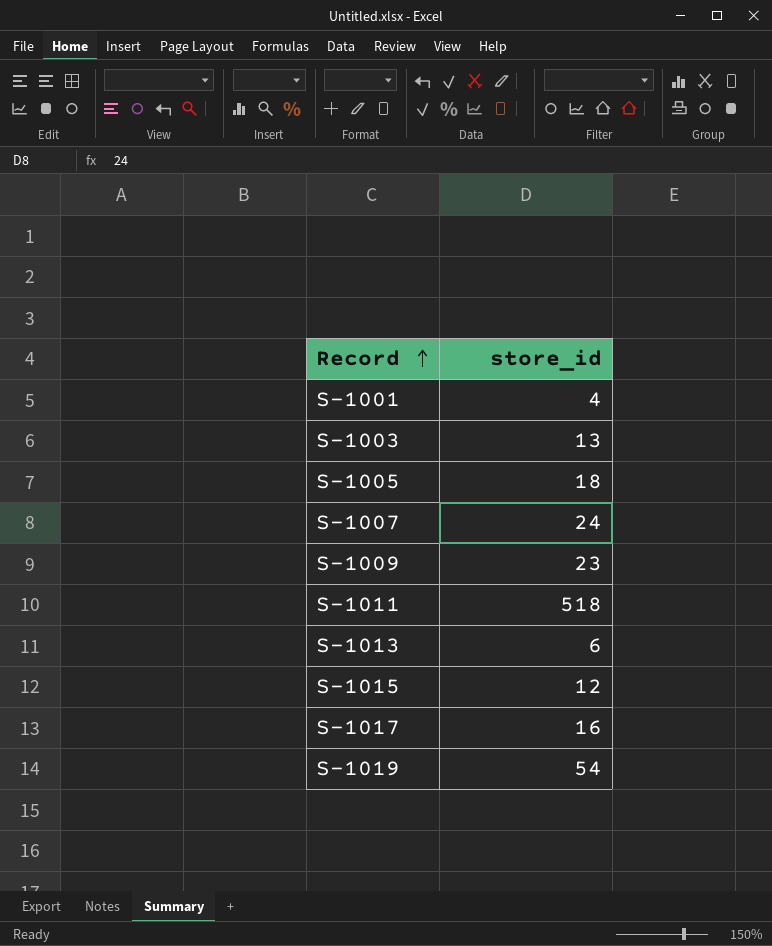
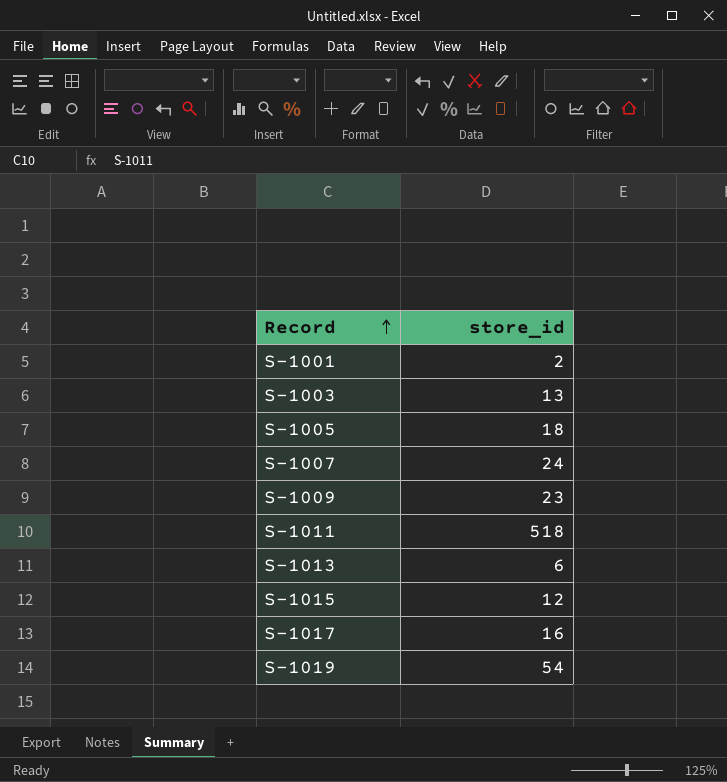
S-1001 | store_id: 4 -> 2

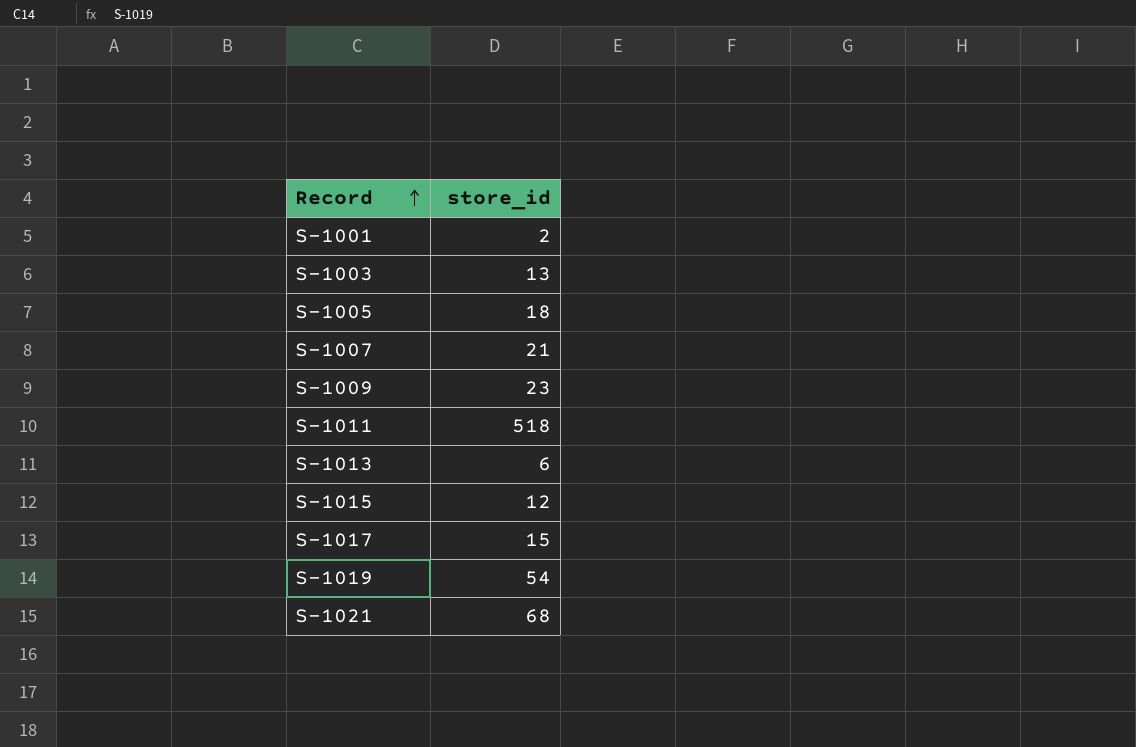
S-1007 | store_id: 24 -> 21
S-1017 | store_id: 16 -> 15
row S-1021: none -> 68

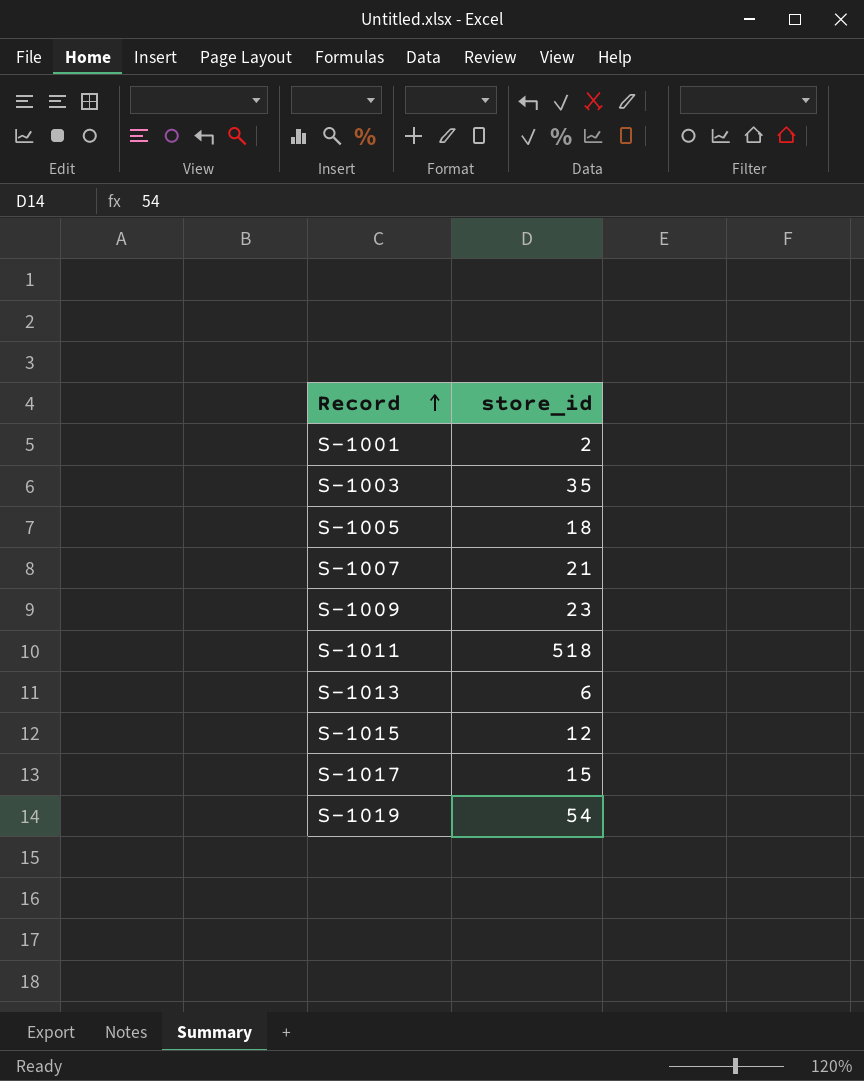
row S-1021: 68 -> none
S-1003 | store_id: 13 -> 35

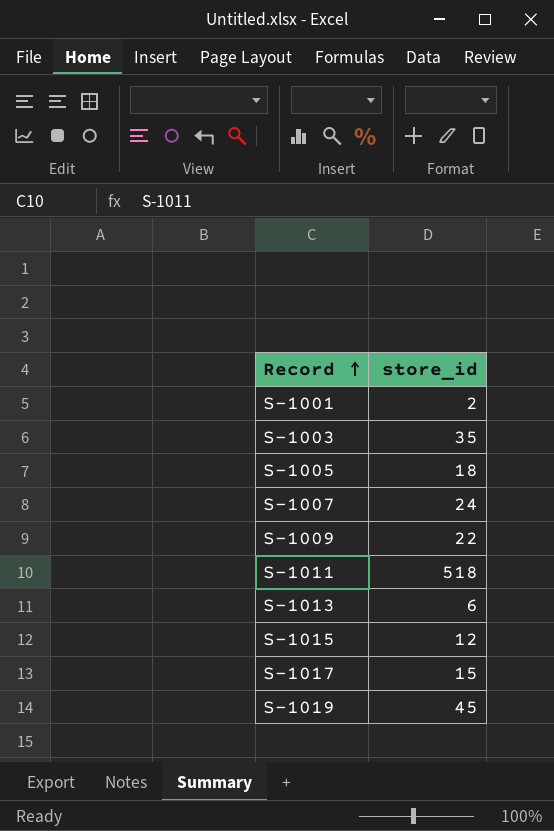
S-1007 | store_id: 21 -> 24
S-1009 | store_id: 23 -> 22
S-1019 | store_id: 54 -> 45

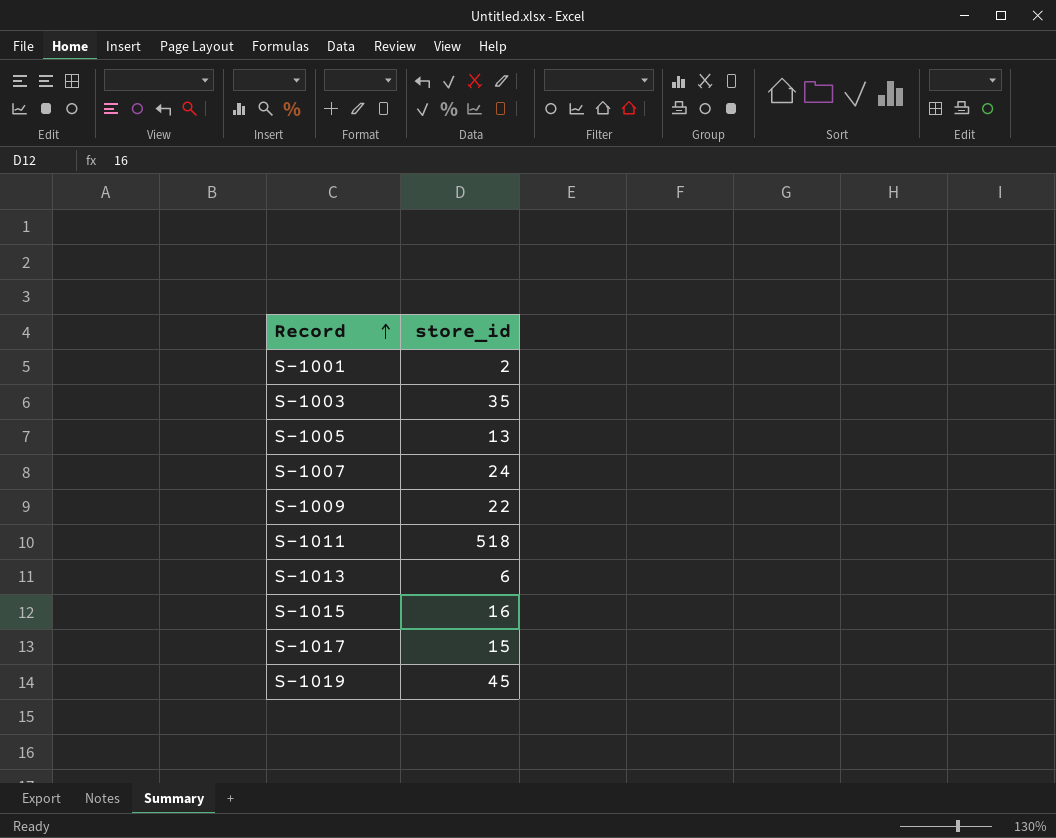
S-1005 | store_id: 18 -> 13
S-1015 | store_id: 12 -> 16

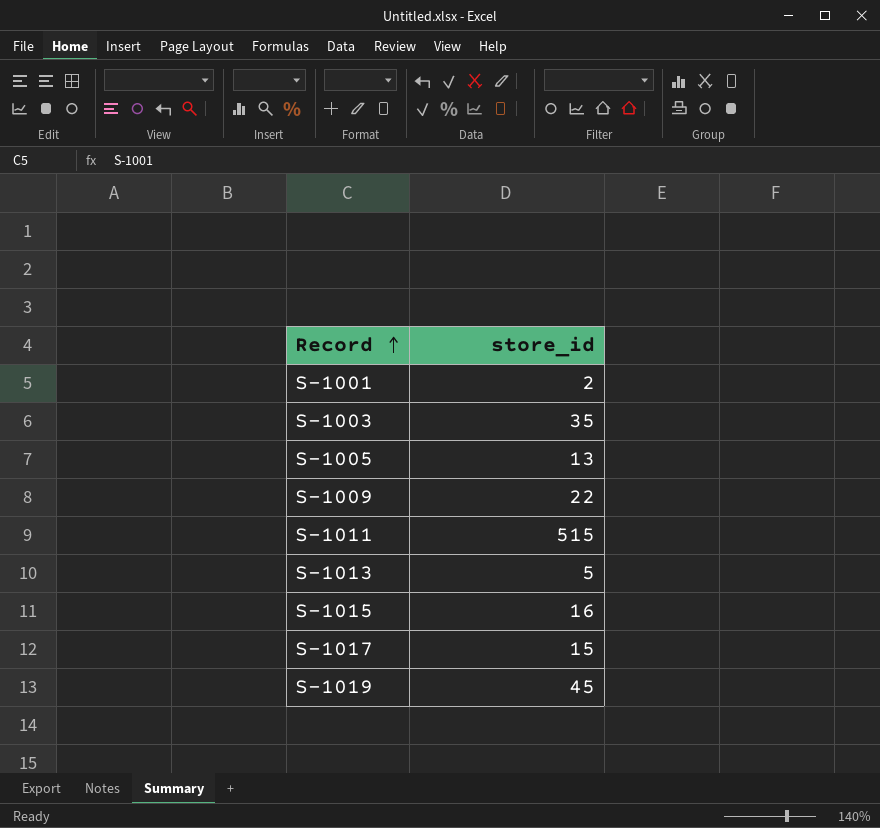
row S-1007: 24 -> none
S-1011 | store_id: 518 -> 515
S-1013 | store_id: 6 -> 5

